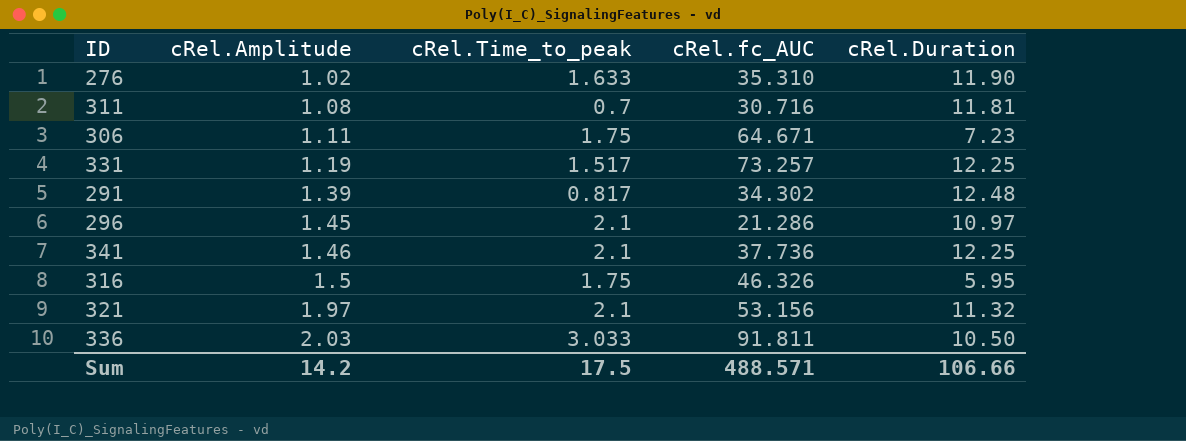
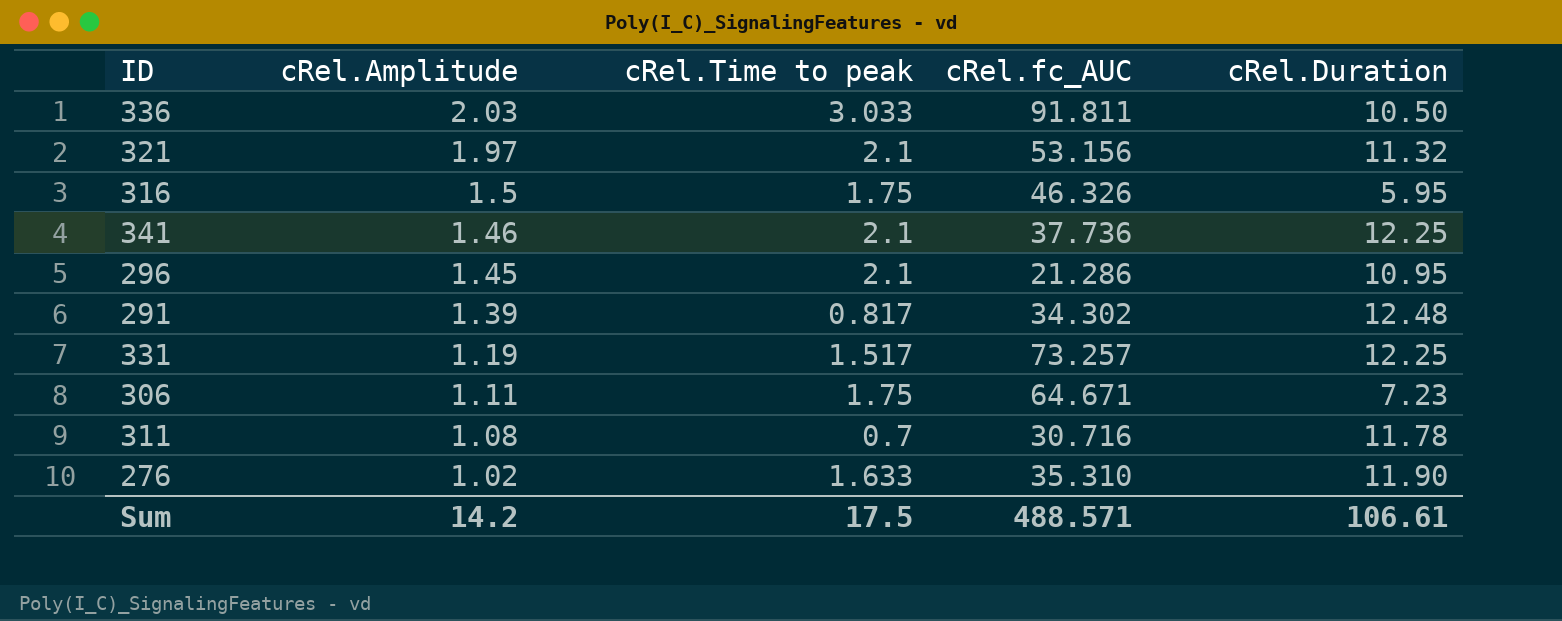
row order: cRel.Amplitude ascending -> cRel.Amplitude descending
column name: cRel.Time_to_peak -> cRel.Time to peak
296 | cRel.Duration: 10.97 -> 10.95
311 | cRel.Duration: 11.81 -> 11.78
Sum | cRel.Duration: 106.66 -> 106.61

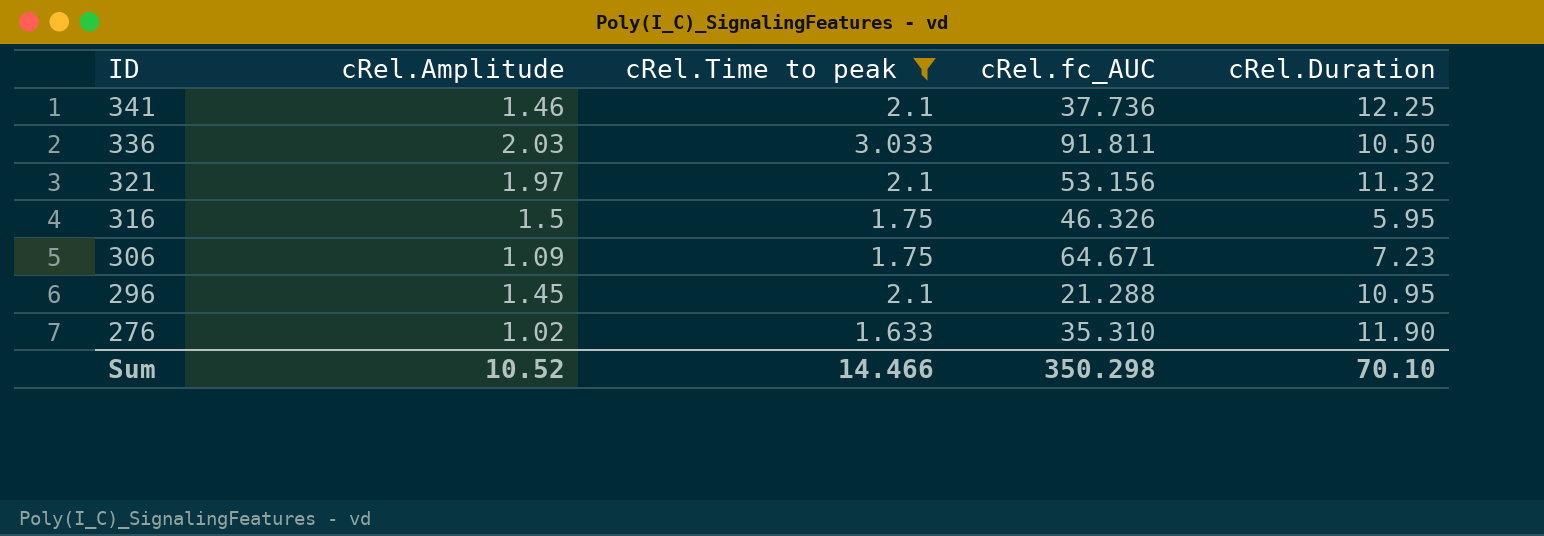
filter: none -> cRel.Time to peak >= 1.633
row order: cRel.Amplitude descending -> ID descending
306 | cRel.Amplitude: 1.11 -> 1.09
296 | cRel.fc_AUC: 21.286 -> 21.288
Sum | cRel.Amplitude: 14.2 -> 10.52
Sum | cRel.Time to peak: 17.5 -> 14.466
Sum | cRel.fc_AUC: 488.571 -> 350.298
Sum | cRel.Duration: 106.61 -> 70.10

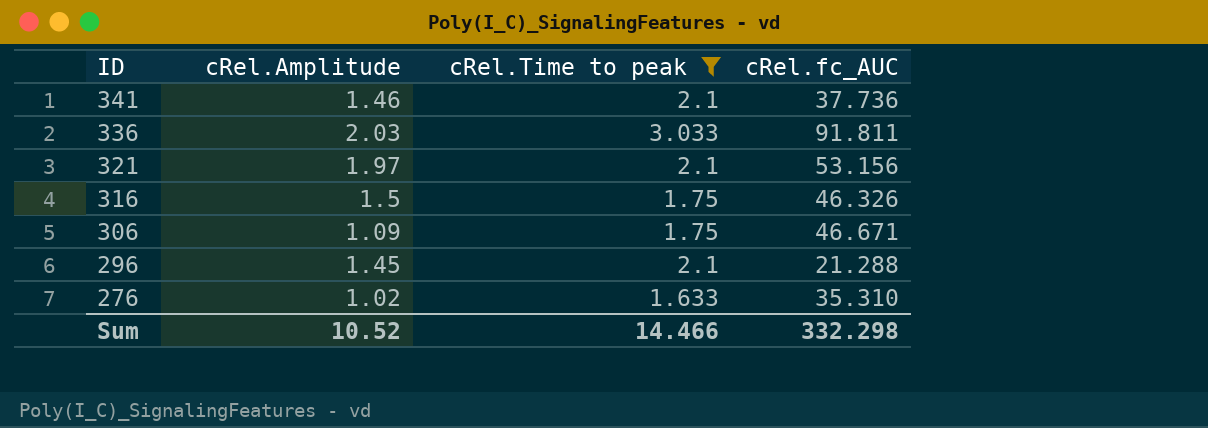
column cRel.Duration | position: 5 -> none
306 | cRel.fc_AUC: 64.671 -> 46.671
Sum | cRel.fc_AUC: 350.298 -> 332.298

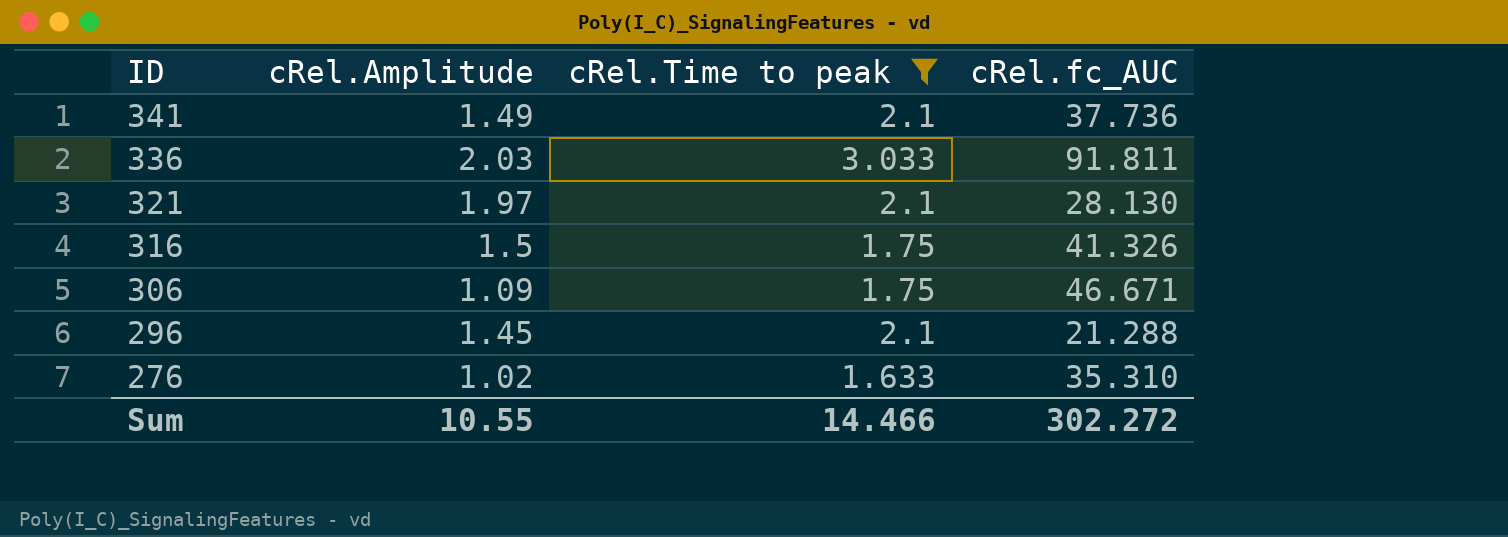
341 | cRel.Amplitude: 1.46 -> 1.49
321 | cRel.fc_AUC: 53.156 -> 28.130
316 | cRel.fc_AUC: 46.326 -> 41.326
Sum | cRel.Amplitude: 10.52 -> 10.55
Sum | cRel.fc_AUC: 332.298 -> 302.272

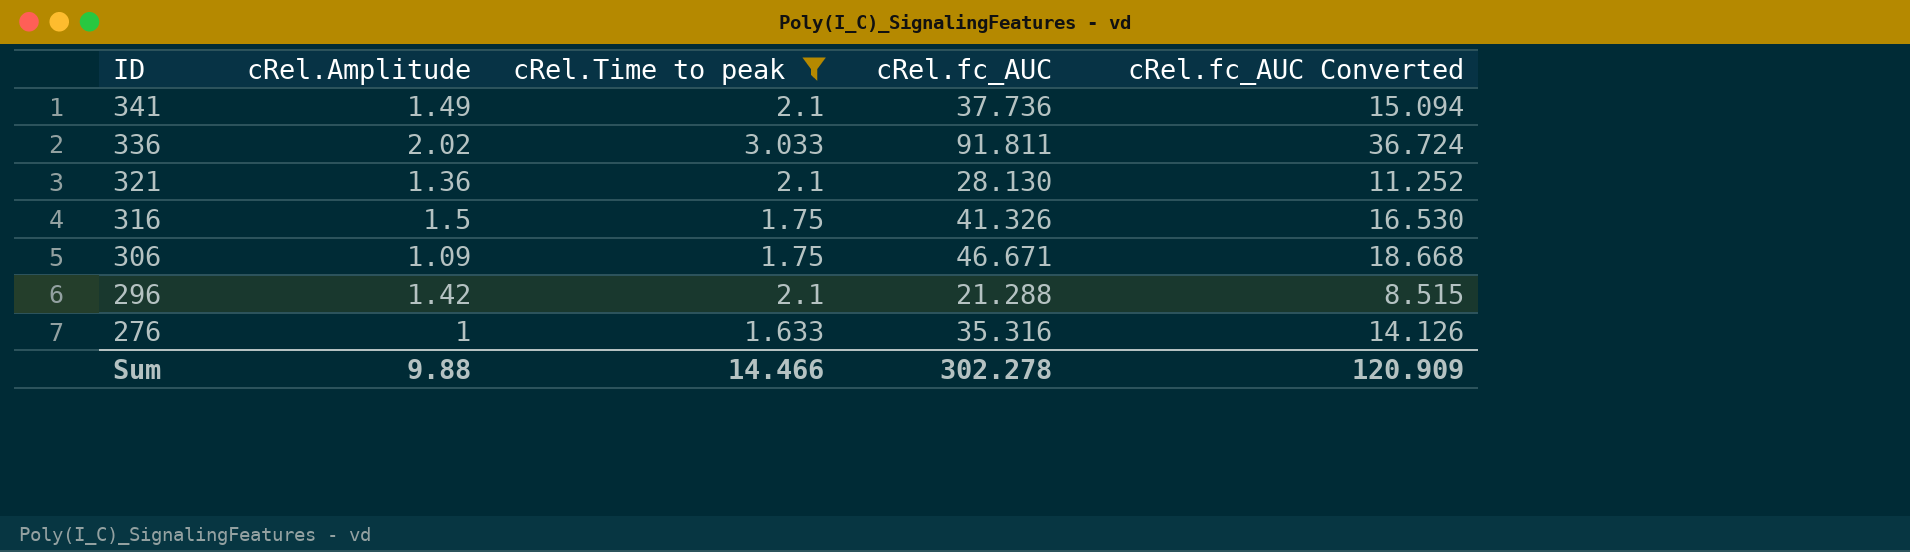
column cRel.fc_AUC Converted | formula: none -> [cRel.fc_AUC] * 0.4
336 | cRel.Amplitude: 2.03 -> 2.02
321 | cRel.Amplitude: 1.97 -> 1.36
296 | cRel.Amplitude: 1.45 -> 1.42
276 | cRel.Amplitude: 1.02 -> 1
276 | cRel.fc_AUC: 35.310 -> 35.316
Sum | cRel.Amplitude: 10.55 -> 9.88
Sum | cRel.fc_AUC: 302.272 -> 302.278

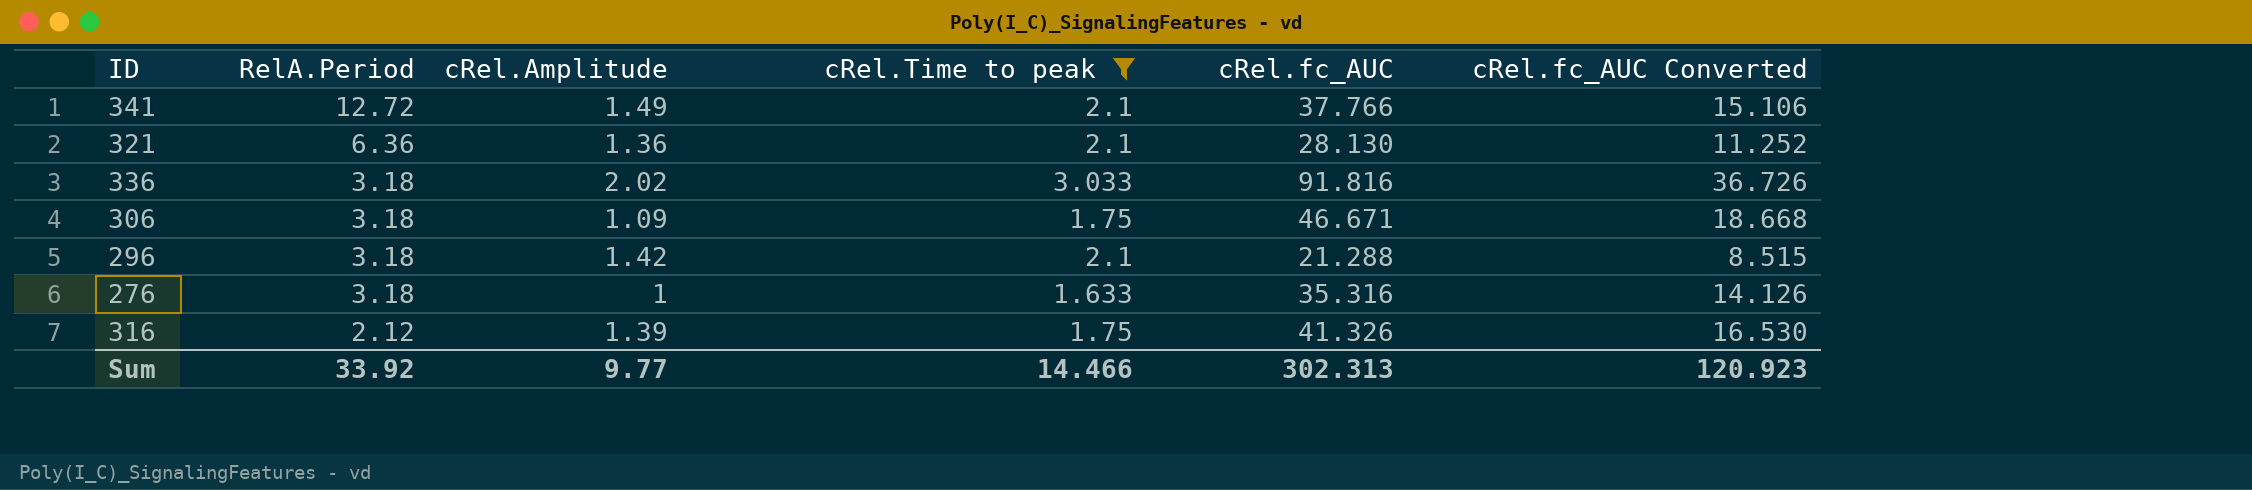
row order: ID descending -> RelA.Period descending
column RelA.Period | position: none -> 2
341 | cRel.fc_AUC: 37.736 -> 37.766
341 | cRel.fc_AUC Converted: 15.094 -> 15.106
336 | cRel.fc_AUC: 91.811 -> 91.816
336 | cRel.fc_AUC Converted: 36.724 -> 36.726
316 | cRel.Amplitude: 1.5 -> 1.39
Sum | cRel.Amplitude: 9.88 -> 9.77
Sum | cRel.fc_AUC: 302.278 -> 302.313
Sum | cRel.fc_AUC Converted: 120.909 -> 120.923

